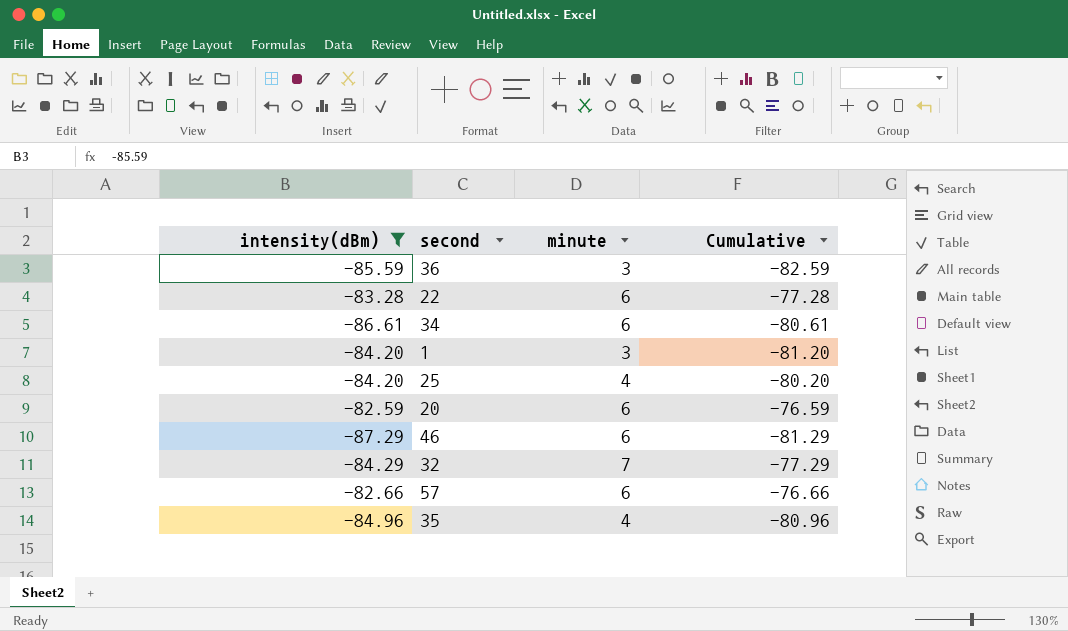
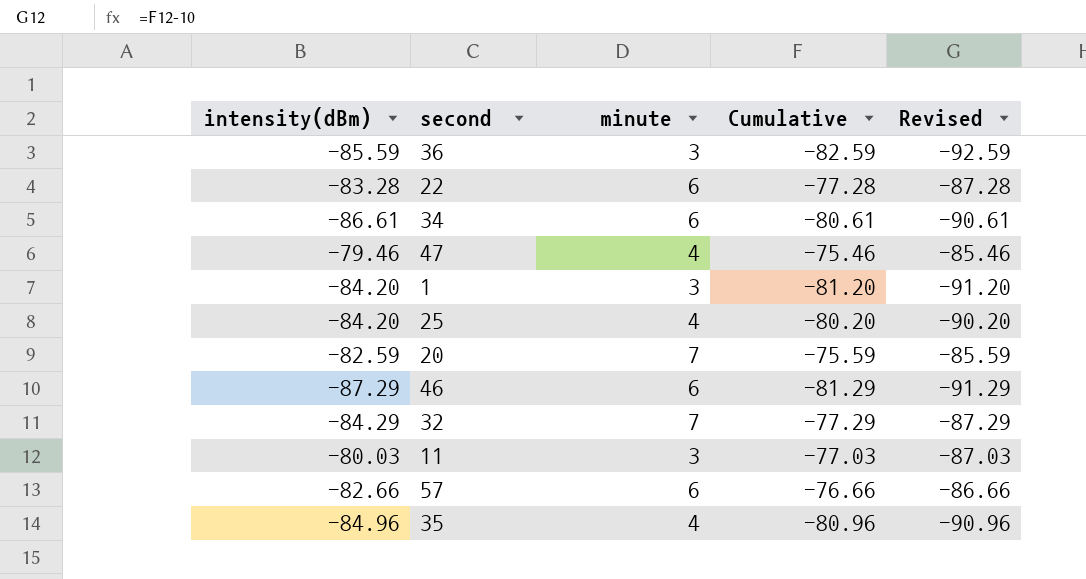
filter: intensity(dBm) <= -82.59 -> none
column Revised | formula: none -> [Cumulative] - 10
20 | minute: 6 -> 7
20 | Cumulative: -76.59 -> -75.59

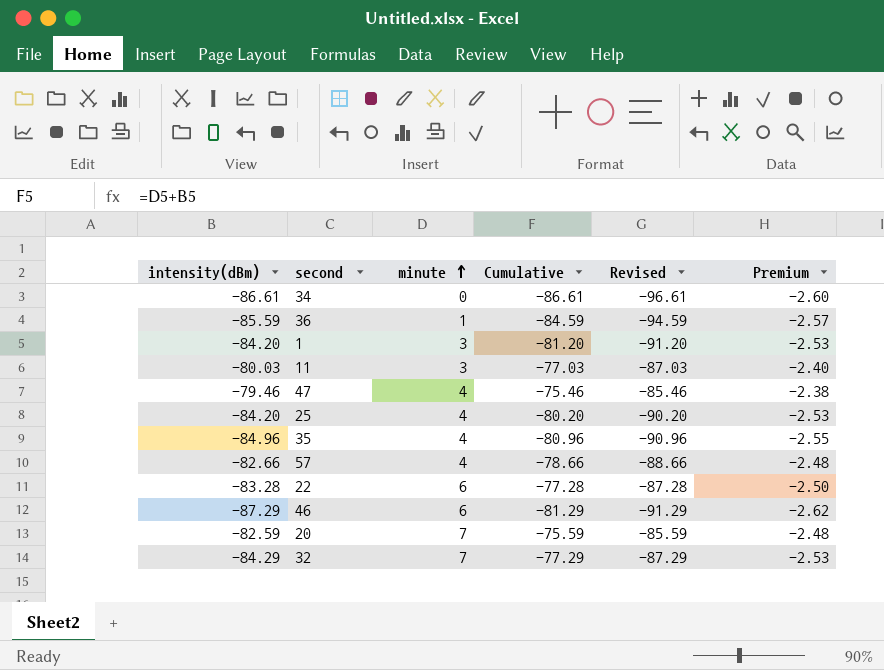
row order: none -> minute ascending
column Premium | formula: none -> [intensity(dBm)] * 0.03
34 | minute: 6 -> 0
34 | Cumulative: -80.61 -> -86.61
34 | Revised: -90.61 -> -96.61
36 | minute: 3 -> 1
36 | Cumulative: -82.59 -> -84.59
36 | Revised: -92.59 -> -94.59
57 | minute: 6 -> 4
57 | Cumulative: -76.66 -> -78.66
57 | Revised: -86.66 -> -88.66

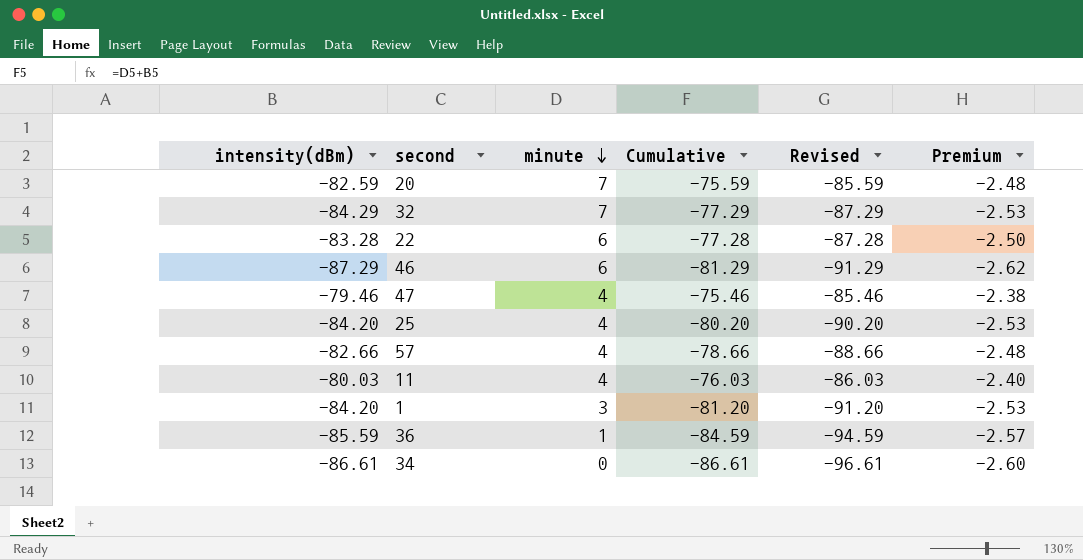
row order: minute ascending -> minute descending
row 35: -84.96 | 4 | -80.96 | -90.96 | -2.55 -> none
11 | minute: 3 -> 4
11 | Cumulative: -77.03 -> -76.03
11 | Revised: -87.03 -> -86.03

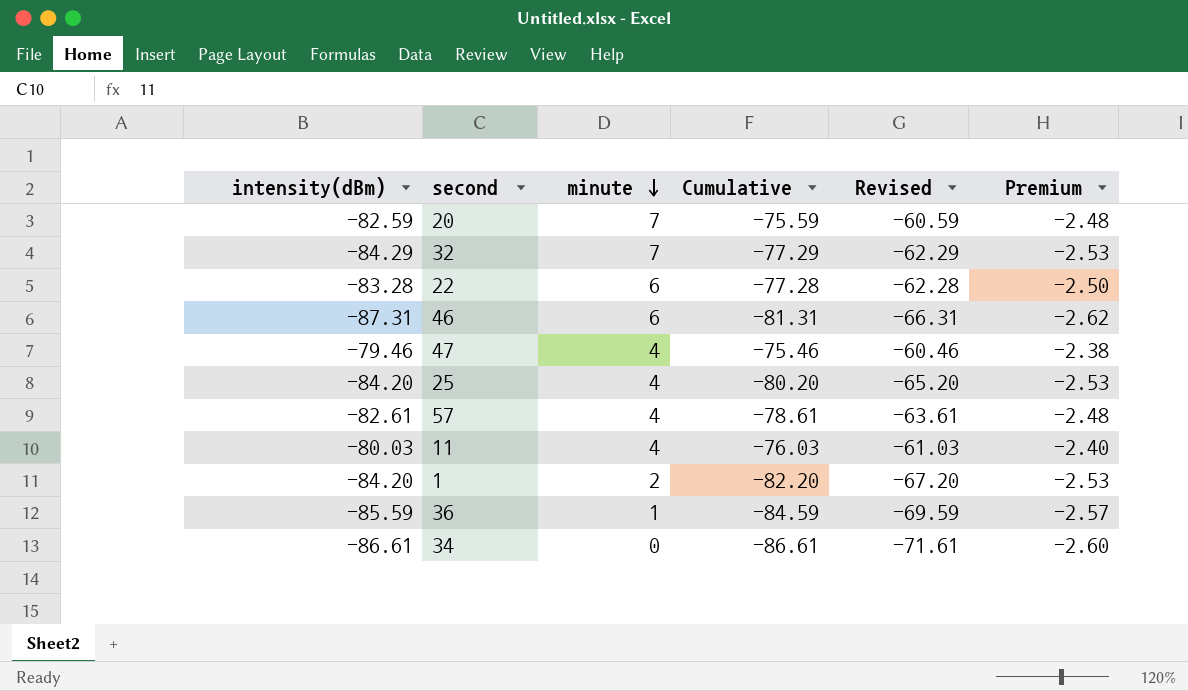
column Revised | formula: [Cumulative] - 10 -> [Cumulative] + 15
46 | intensity(dBm): -87.29 -> -87.31
46 | Cumulative: -81.29 -> -81.31
57 | intensity(dBm): -82.66 -> -82.61
57 | Cumulative: -78.66 -> -78.61
1 | minute: 3 -> 2
1 | Cumulative: -81.20 -> -82.20

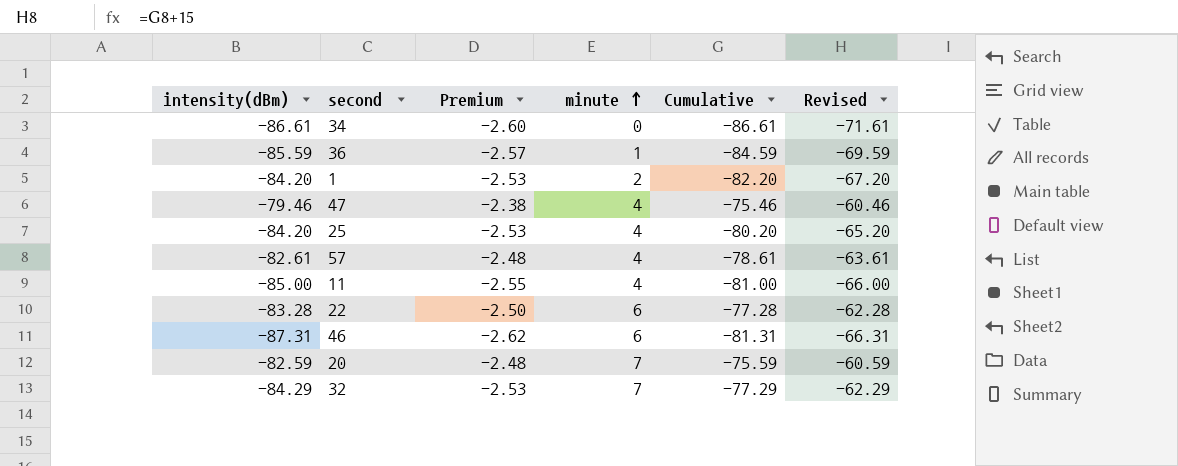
row order: minute descending -> minute ascending
column Premium | position: 6 -> 3
11 | intensity(dBm): -80.03 -> -85.00
11 | Premium: -2.40 -> -2.55
11 | Cumulative: -76.03 -> -81.00
11 | Revised: -61.03 -> -66.00

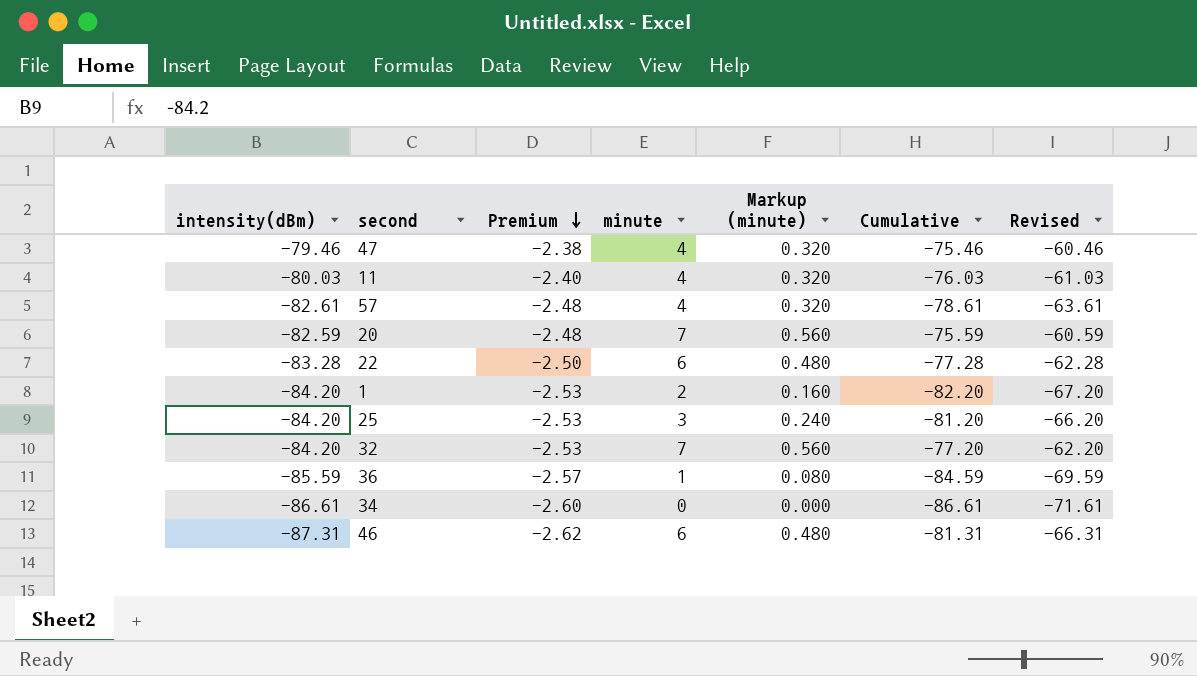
row order: minute ascending -> Premium descending
column Markup (minute) | formula: none -> [minute] * 0.08
11 | intensity(dBm): -85.00 -> -80.03
11 | Premium: -2.55 -> -2.40
11 | Cumulative: -81.00 -> -76.03
11 | Revised: -66.00 -> -61.03
25 | minute: 4 -> 3
25 | Cumulative: -80.20 -> -81.20
25 | Revised: -65.20 -> -66.20
32 | intensity(dBm): -84.29 -> -84.20
32 | Cumulative: -77.29 -> -77.20
32 | Revised: -62.29 -> -62.20

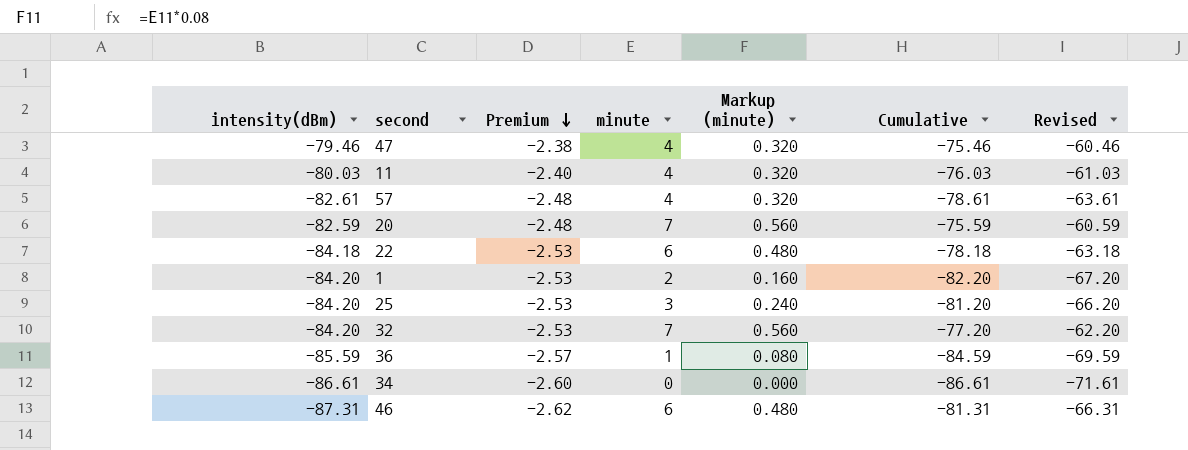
22 | intensity(dBm): -83.28 -> -84.18
22 | Premium: -2.50 -> -2.53
22 | Cumulative: -77.28 -> -78.18
22 | Revised: -62.28 -> -63.18

